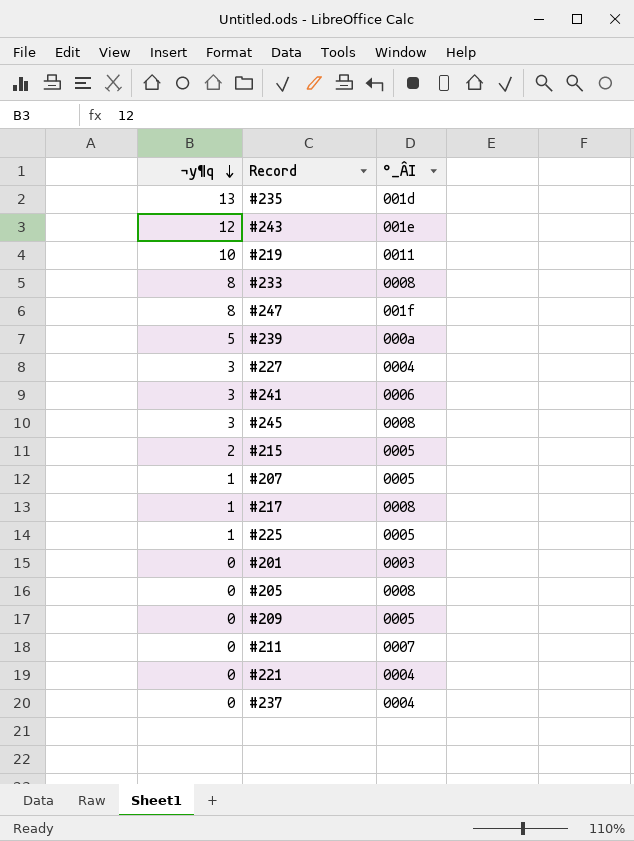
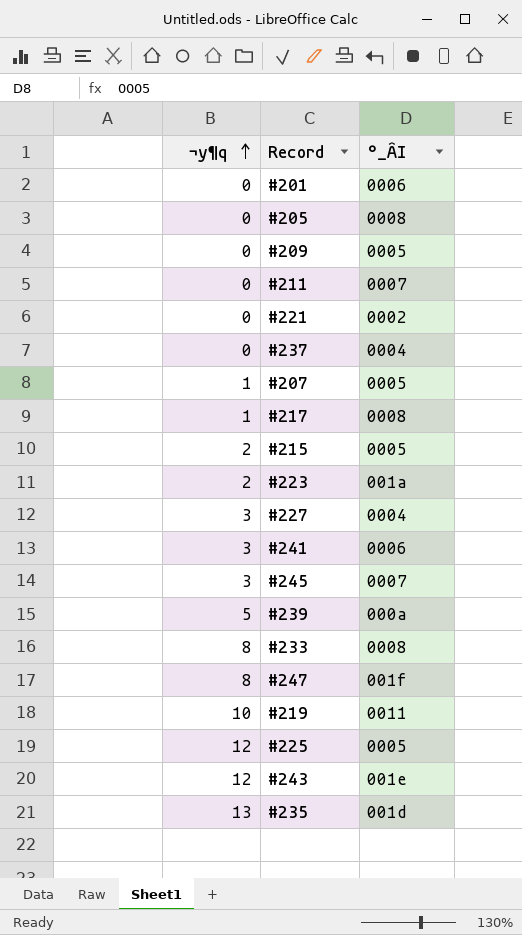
row order: ¬y¶q descending -> ¬y¶q ascending
#201 | °_ÂI: 0003 -> 0006
#221 | °_ÂI: 0004 -> 0002
row #223: none -> 2 | 001a
#245 | °_ÂI: 0008 -> 0007
#225 | ¬y¶q: 1 -> 12

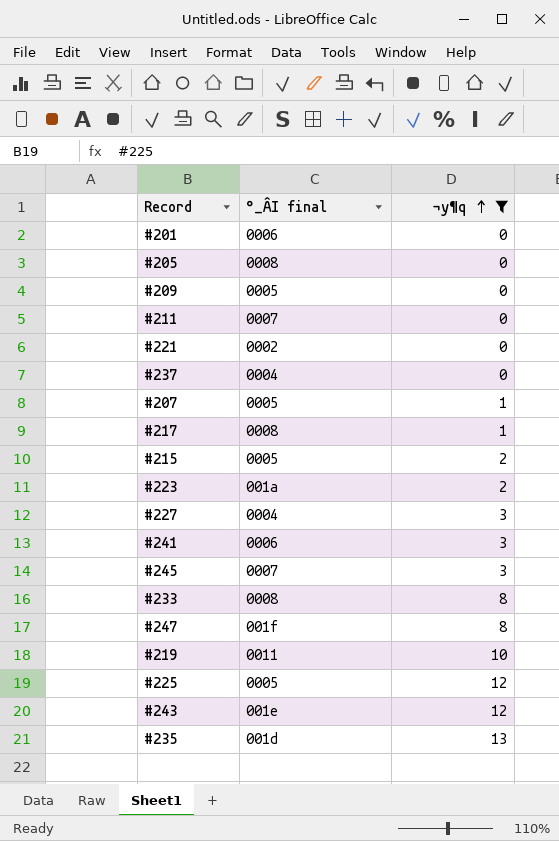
filter: none -> ¬y¶q != 5
column name: °_ÂI -> °_ÂI final
column ¬y¶q | position: 1 -> 3

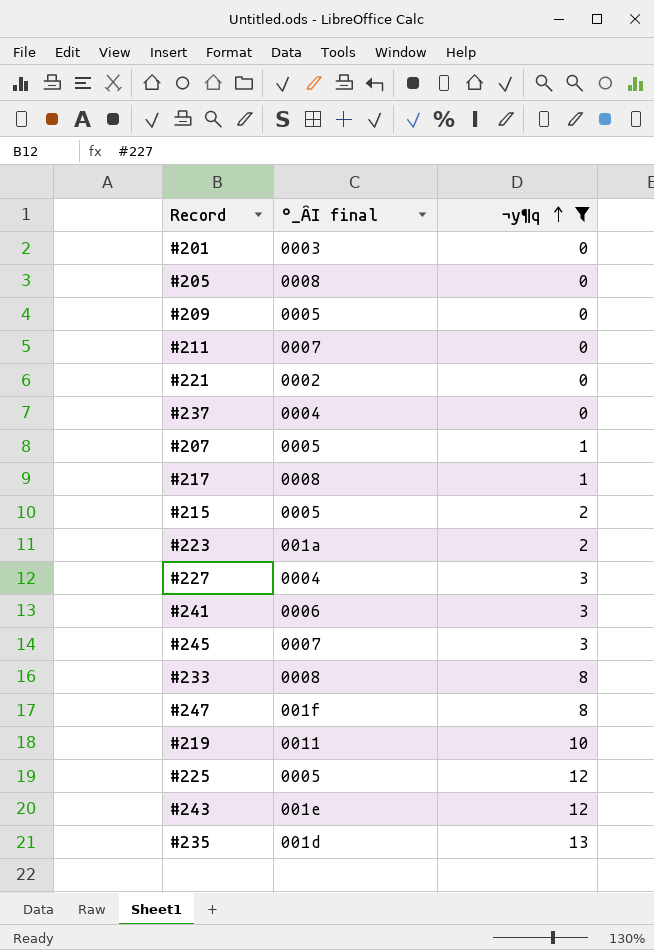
#201 | °_ÂI final: 0006 -> 0003

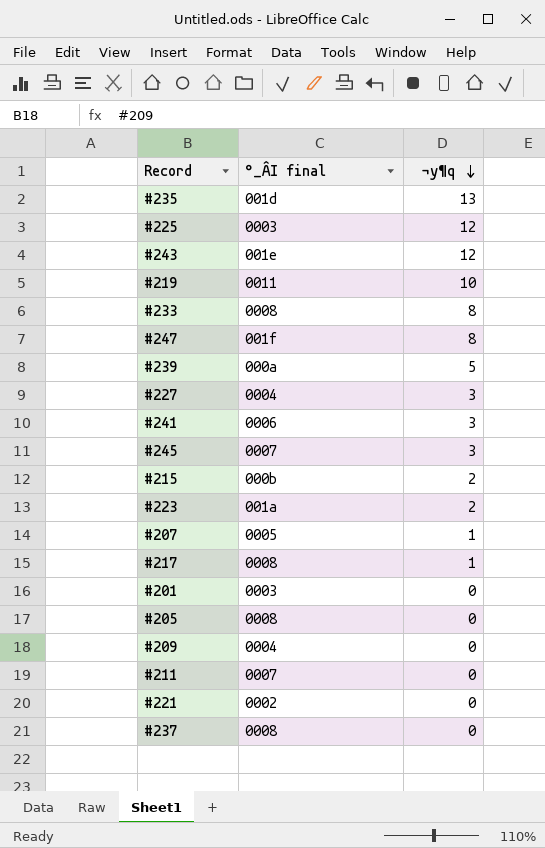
filter: ¬y¶q != 5 -> none
row order: ¬y¶q ascending -> ¬y¶q descending
#225 | °_ÂI final: 0005 -> 0003
#215 | °_ÂI final: 0005 -> 000b
#209 | °_ÂI final: 0005 -> 0004
#237 | °_ÂI final: 0004 -> 0008

